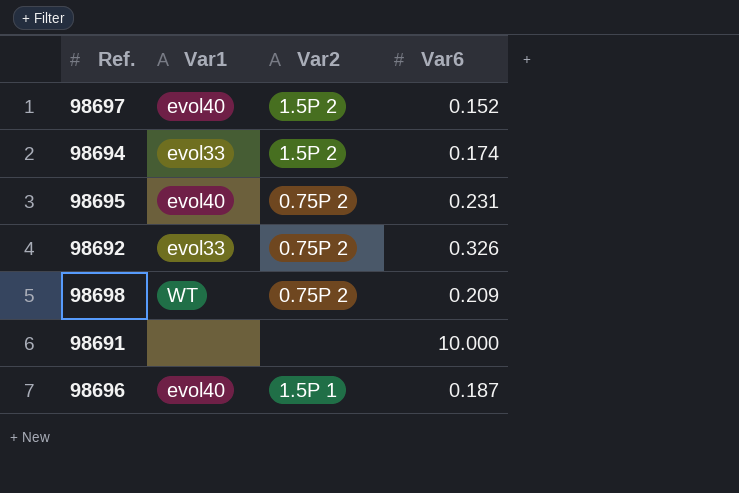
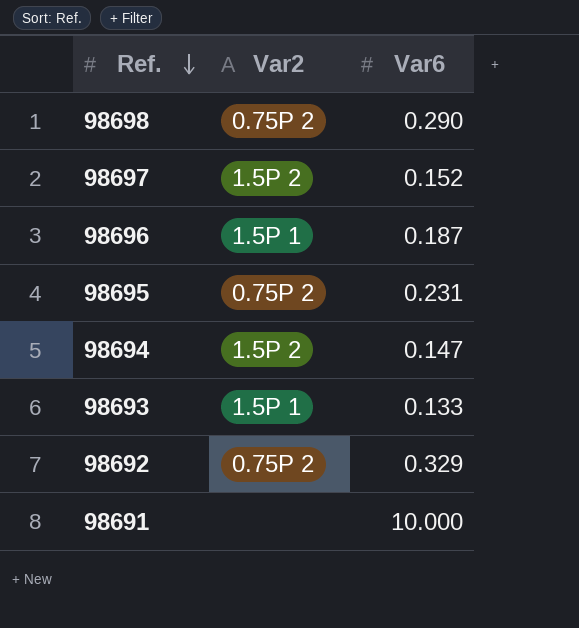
row order: none -> Ref. descending
column Var1 | position: 2 -> none
98698 | Var6: 0.209 -> 0.290
98694 | Var6: 0.174 -> 0.147
row 98693: none -> 1.5P 1 | 0.133
98692 | Var6: 0.326 -> 0.329

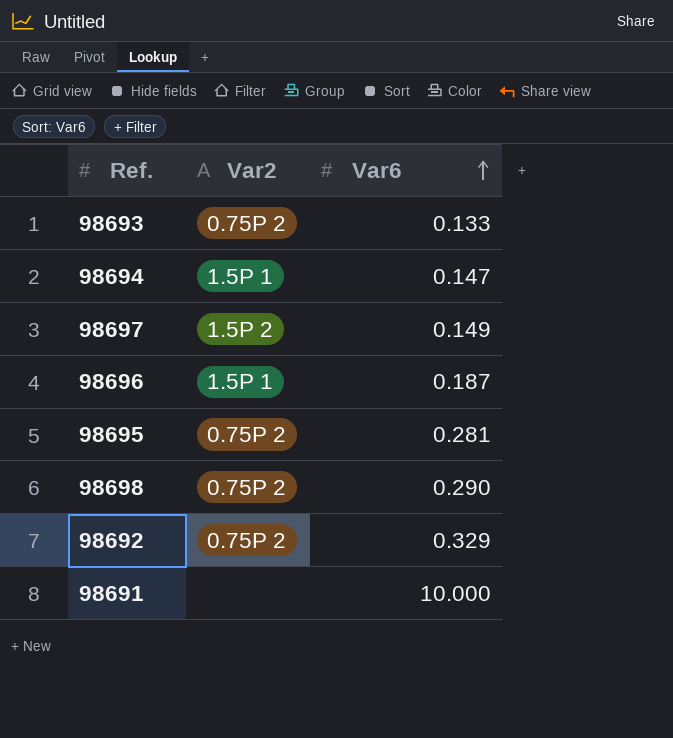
row order: Ref. descending -> Var6 ascending
98693 | Var2: 1.5P 1 -> 0.75P 2
98694 | Var2: 1.5P 2 -> 1.5P 1
98697 | Var6: 0.152 -> 0.149
98695 | Var6: 0.231 -> 0.281

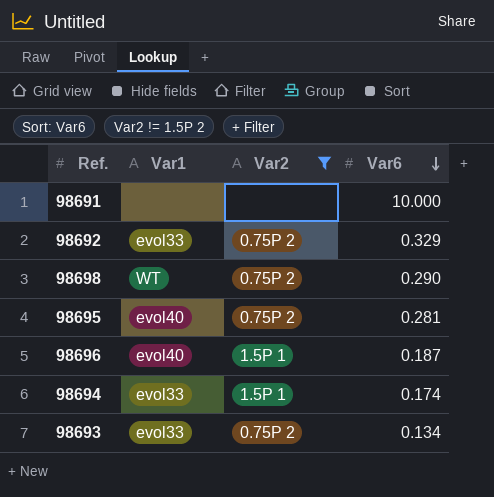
filter: none -> Var2 != 1.5P 2
row order: Var6 ascending -> Var6 descending
column Var1 | position: none -> 2
98694 | Var6: 0.147 -> 0.174
98693 | Var6: 0.133 -> 0.134

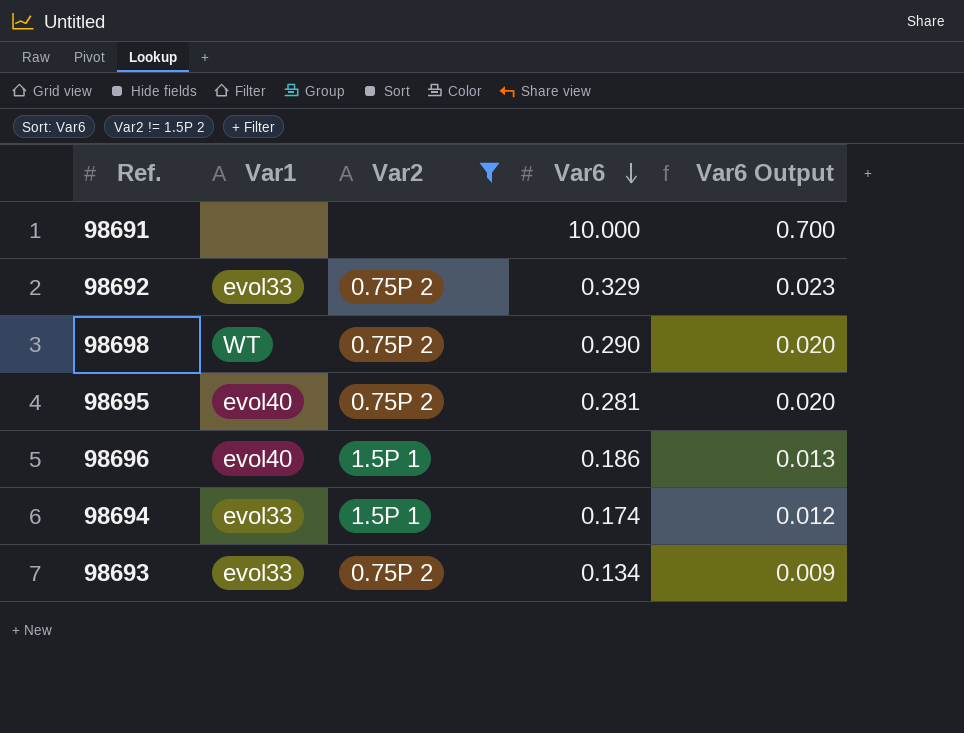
column Var6 Output | formula: none -> [Var6] * 0.07
98696 | Var6: 0.187 -> 0.186

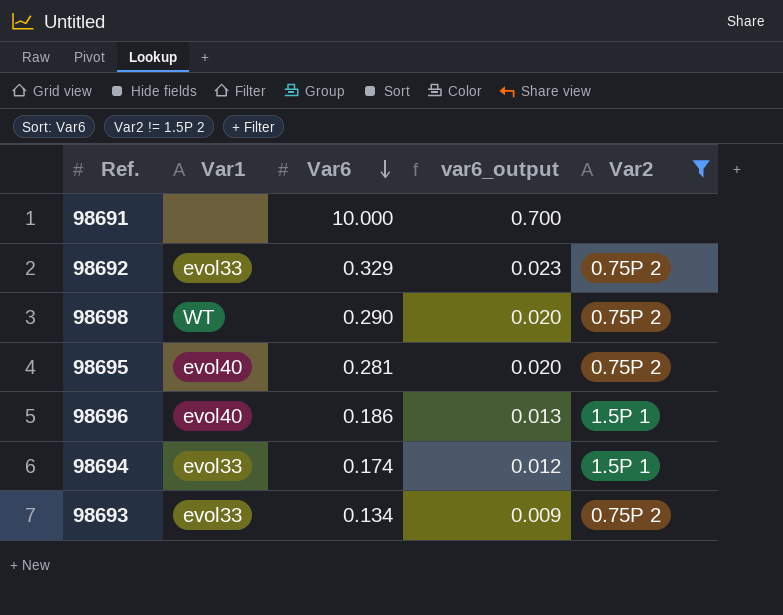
column name: Var6 Output -> var6_output
column Var2 | position: 3 -> 5

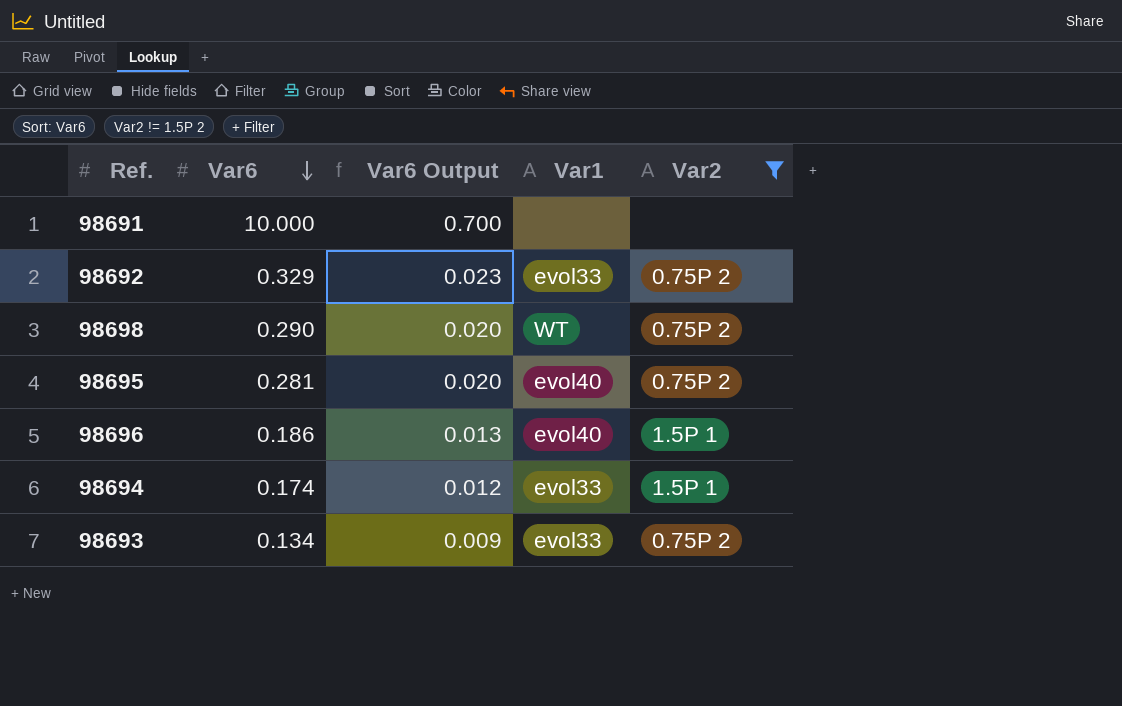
column name: var6_output -> Var6 Output
column Var1 | position: 2 -> 4

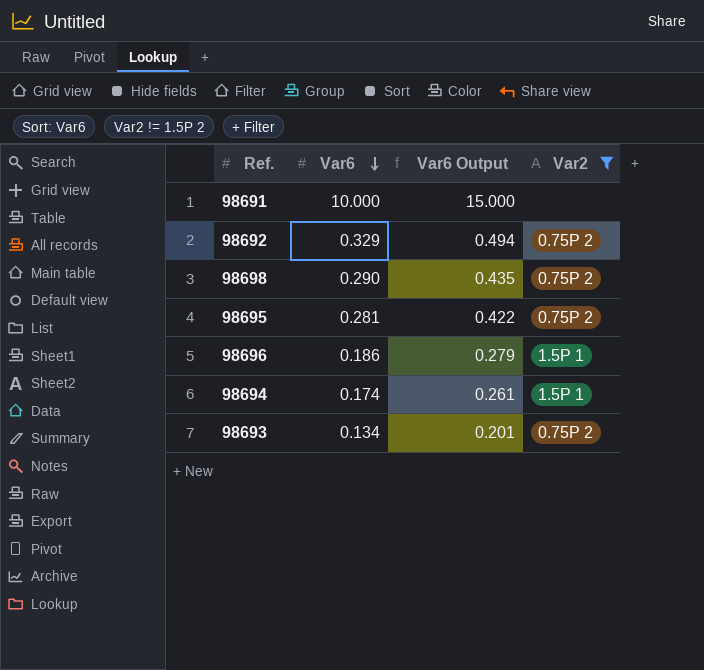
column Var1 | position: 4 -> none
column Var6 Output | formula: [Var6] * 0.07 -> [Var6] * 1.5

